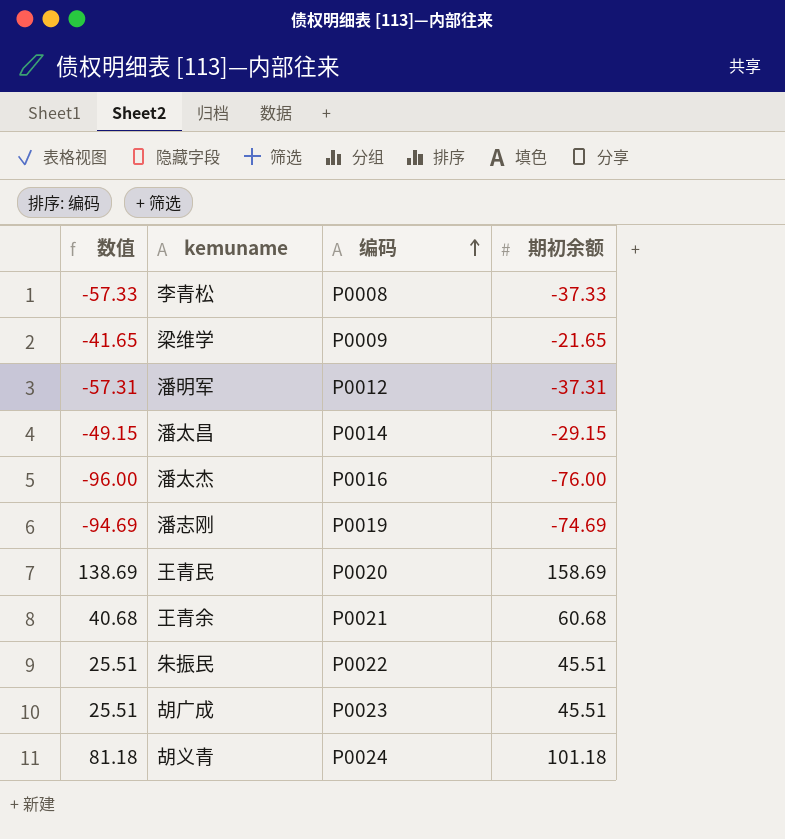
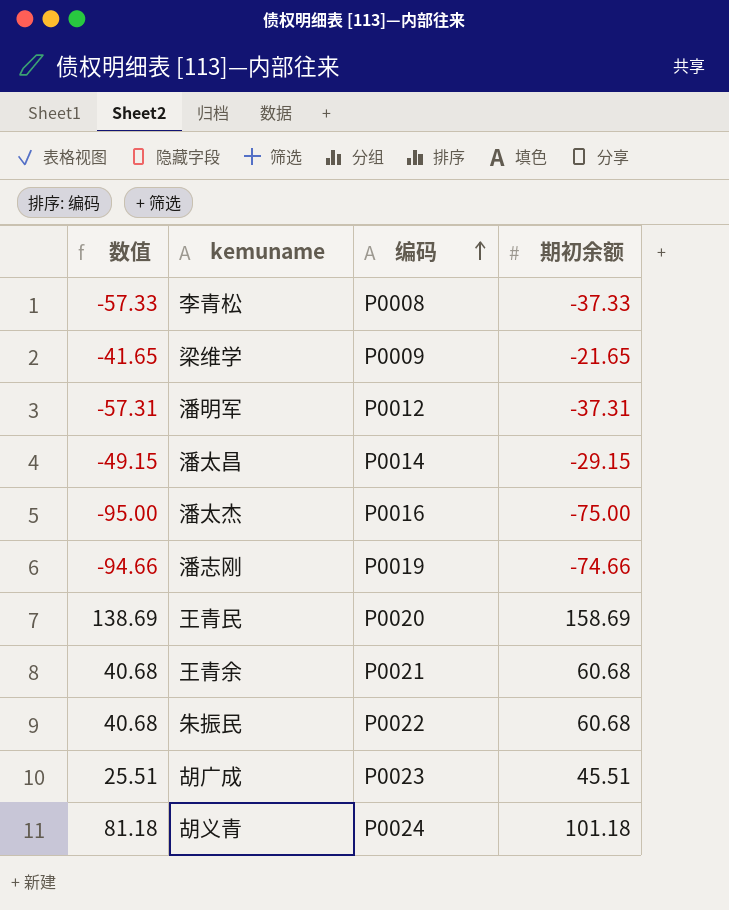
潘太杰 | 数值: -96.00 -> -95.00
潘太杰 | 期初余额: -76.00 -> -75.00
潘志刚 | 数值: -94.69 -> -94.66
潘志刚 | 期初余额: -74.69 -> -74.66
朱振民 | 数值: 25.51 -> 40.68
朱振民 | 期初余额: 45.51 -> 60.68

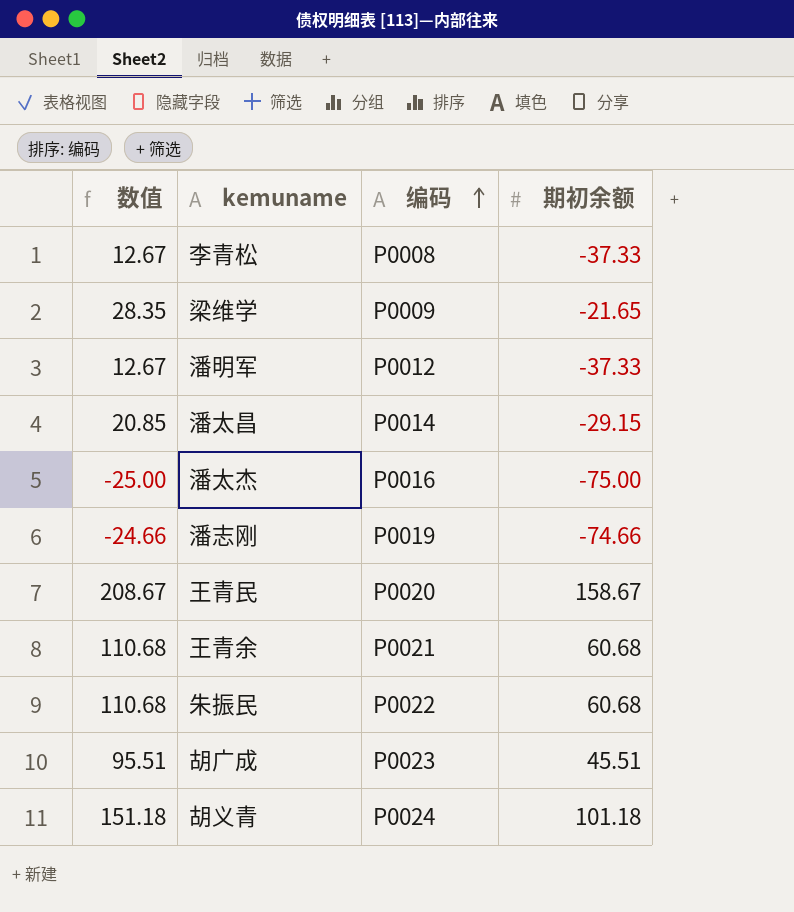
column 数值 | formula: [期初余额] - 20 -> [期初余额] + 50
潘明军 | 期初余额: -37.31 -> -37.33
王青民 | 期初余额: 158.69 -> 158.67

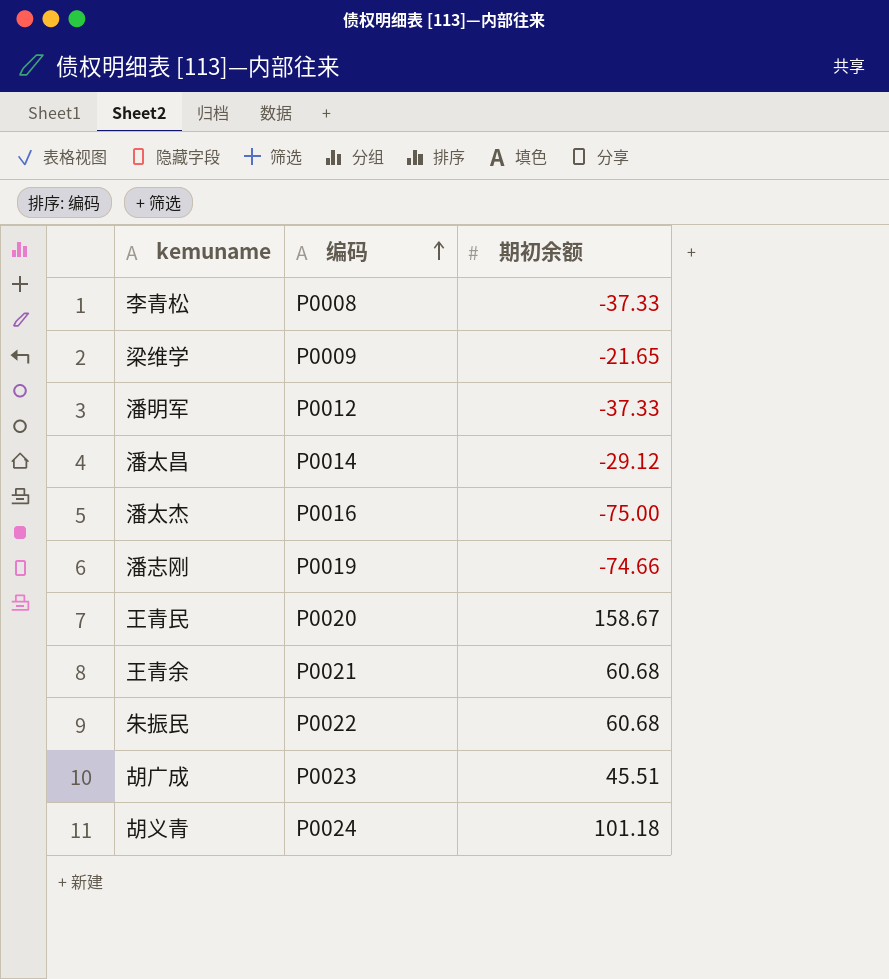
column 数值 | formula: [期初余额] + 50 -> none
潘太昌 | 期初余额: -29.15 -> -29.12

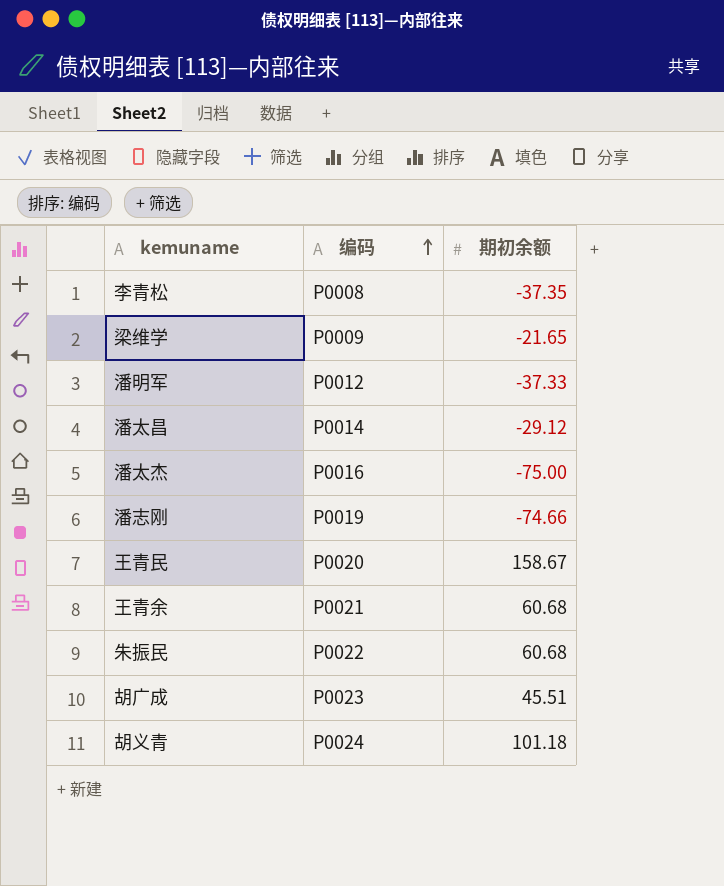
李青松 | 期初余额: -37.33 -> -37.35

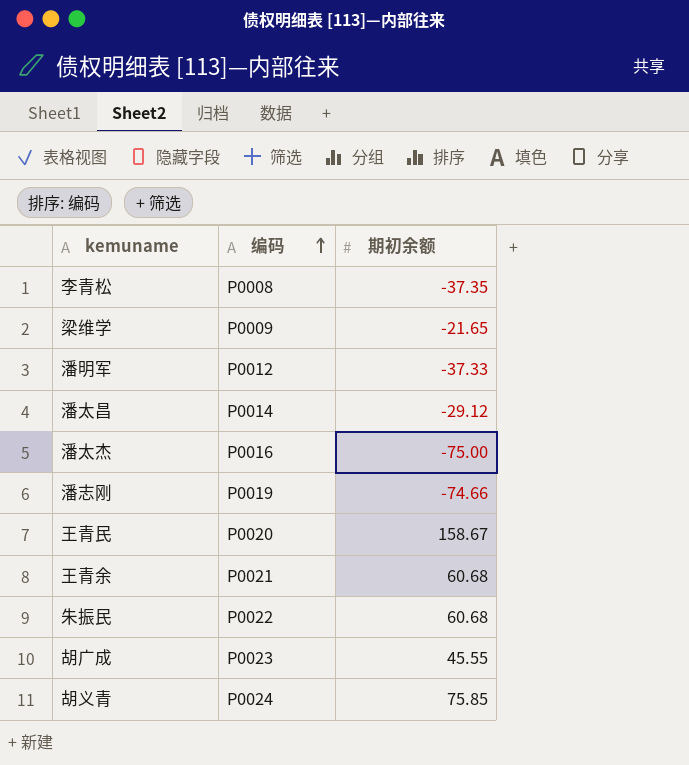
胡广成 | 期初余额: 45.51 -> 45.55
胡义青 | 期初余额: 101.18 -> 75.85

